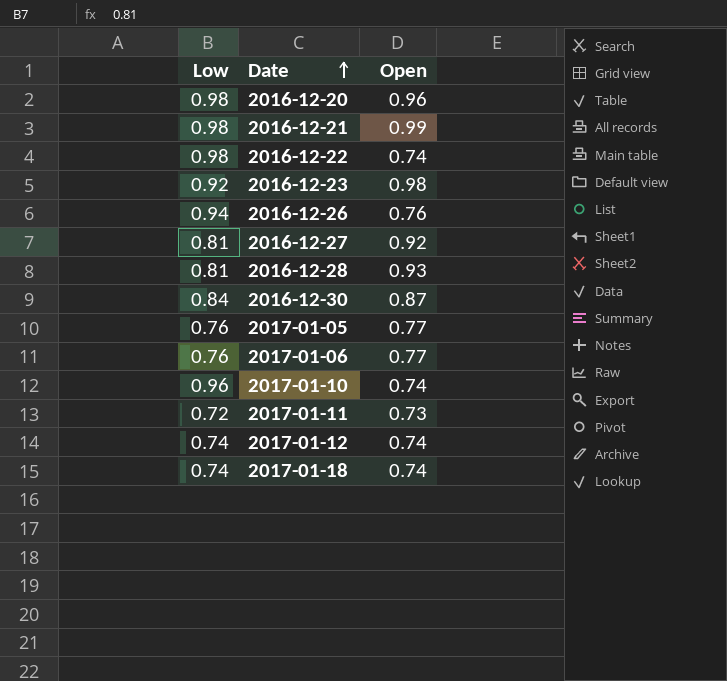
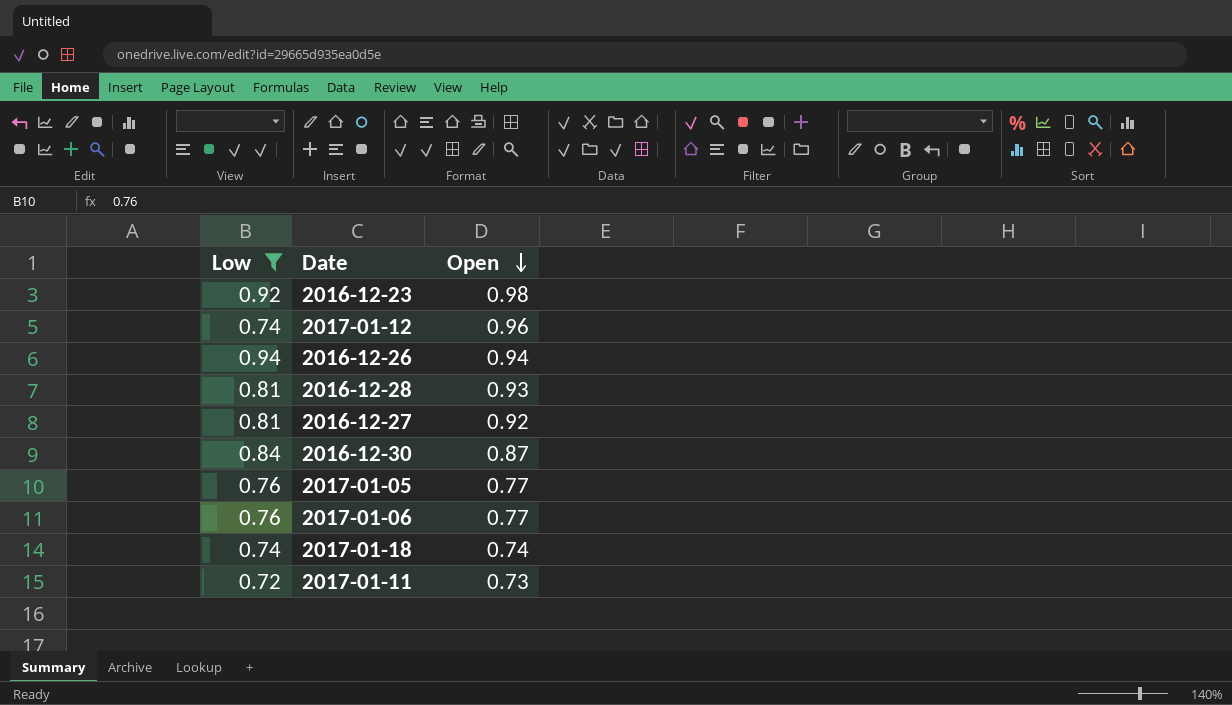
filter: none -> Low <= 0.94
row order: Date ascending -> Open descending
2017-01-12 | Open: 0.74 -> 0.96
2016-12-26 | Open: 0.76 -> 0.94

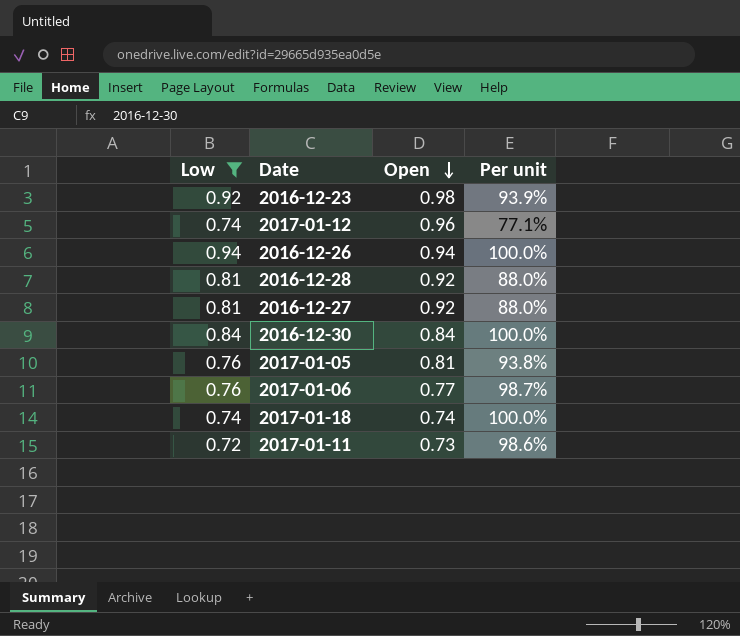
column Per unit | formula: none -> [Low] / [Open]
2016-12-28 | Open: 0.93 -> 0.92
2016-12-30 | Open: 0.87 -> 0.84
2017-01-05 | Open: 0.77 -> 0.81

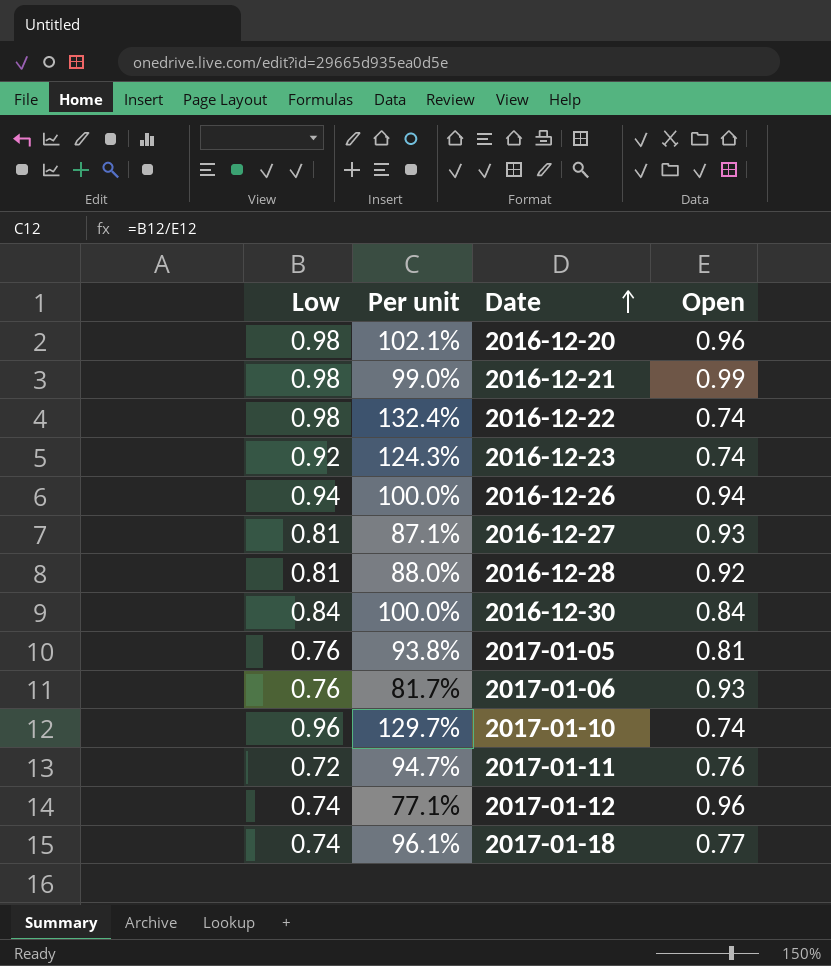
filter: Low <= 0.94 -> none
row order: Open descending -> Date ascending
column Per unit | position: 4 -> 2
2016-12-23 | Per unit: 93.9% -> 124.3%
2016-12-23 | Open: 0.98 -> 0.74
2016-12-27 | Per unit: 88.0% -> 87.1%
2016-12-27 | Open: 0.92 -> 0.93
2017-01-06 | Per unit: 98.7% -> 81.7%
2017-01-06 | Open: 0.77 -> 0.93
2017-01-11 | Per unit: 98.6% -> 94.7%
2017-01-11 | Open: 0.73 -> 0.76
2017-01-18 | Per unit: 100.0% -> 96.1%
2017-01-18 | Open: 0.74 -> 0.77

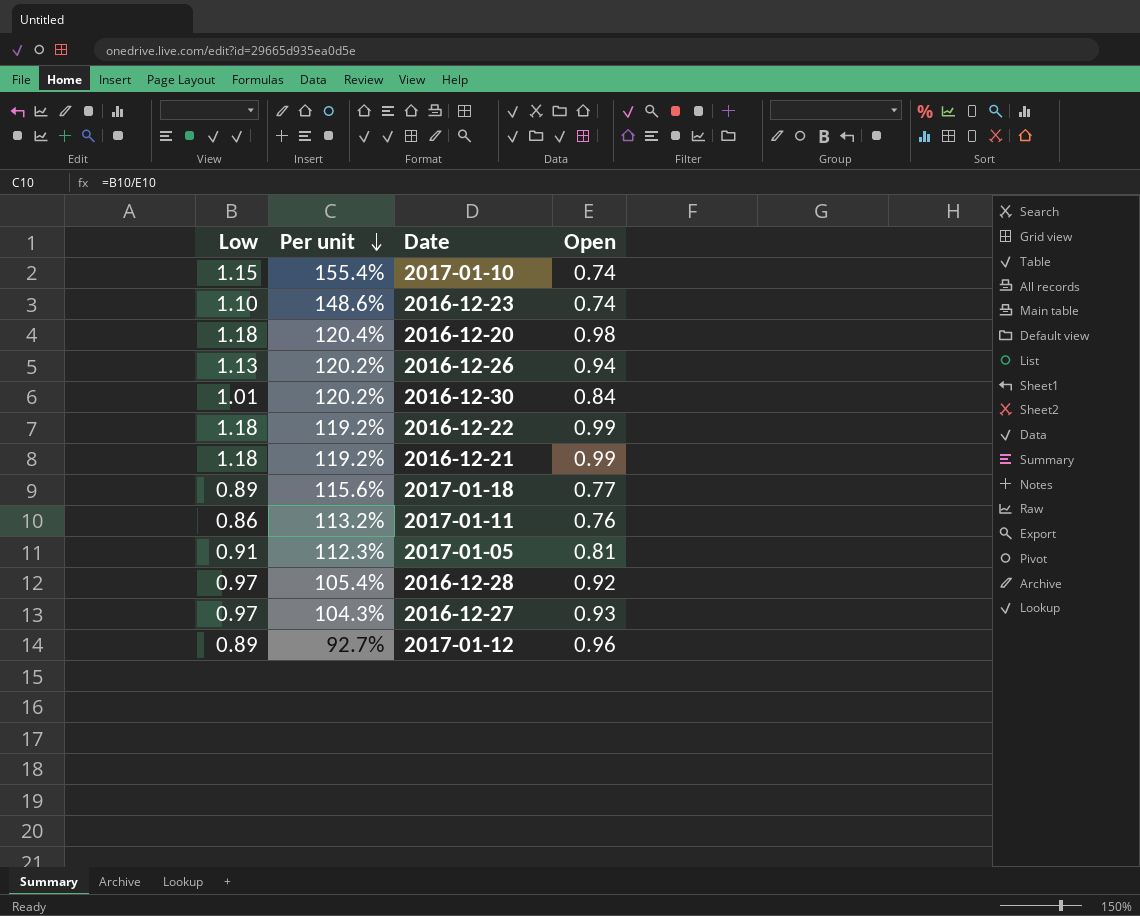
row order: Date ascending -> Per unit descending
row 2017-01-06: 0.76 | 81.7% | 0.93 -> none
2017-01-10 | Low: 0.96 -> 1.15
2017-01-10 | Per unit: 129.7% -> 155.4%
2016-12-23 | Low: 0.92 -> 1.10
2016-12-23 | Per unit: 124.3% -> 148.6%
2016-12-20 | Low: 0.98 -> 1.18
2016-12-20 | Per unit: 102.1% -> 120.4%
2016-12-20 | Open: 0.96 -> 0.98
2016-12-26 | Low: 0.94 -> 1.13
2016-12-26 | Per unit: 100.0% -> 120.2%
2016-12-30 | Low: 0.84 -> 1.01
2016-12-30 | Per unit: 100.0% -> 120.2%
2016-12-22 | Low: 0.98 -> 1.18
2016-12-22 | Per unit: 132.4% -> 119.2%
2016-12-22 | Open: 0.74 -> 0.99
2016-12-21 | Low: 0.98 -> 1.18
2016-12-21 | Per unit: 99.0% -> 119.2%
2017-01-18 | Low: 0.74 -> 0.89
2017-01-18 | Per unit: 96.1% -> 115.6%
2017-01-11 | Low: 0.72 -> 0.86
2017-01-11 | Per unit: 94.7% -> 113.2%
2017-01-05 | Low: 0.76 -> 0.91
2017-01-05 | Per unit: 93.8% -> 112.3%
2016-12-28 | Low: 0.81 -> 0.97
2016-12-28 | Per unit: 88.0% -> 105.4%
2016-12-27 | Low: 0.81 -> 0.97
2016-12-27 | Per unit: 87.1% -> 104.3%
2017-01-12 | Low: 0.74 -> 0.89
2017-01-12 | Per unit: 77.1% -> 92.7%

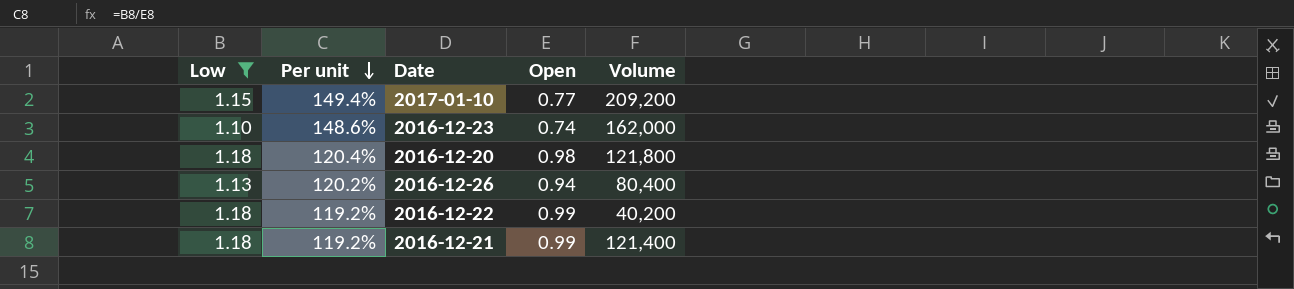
filter: none -> Low >= 1.10
column Volume | position: none -> 5
2017-01-10 | Per unit: 155.4% -> 149.4%
2017-01-10 | Open: 0.74 -> 0.77

